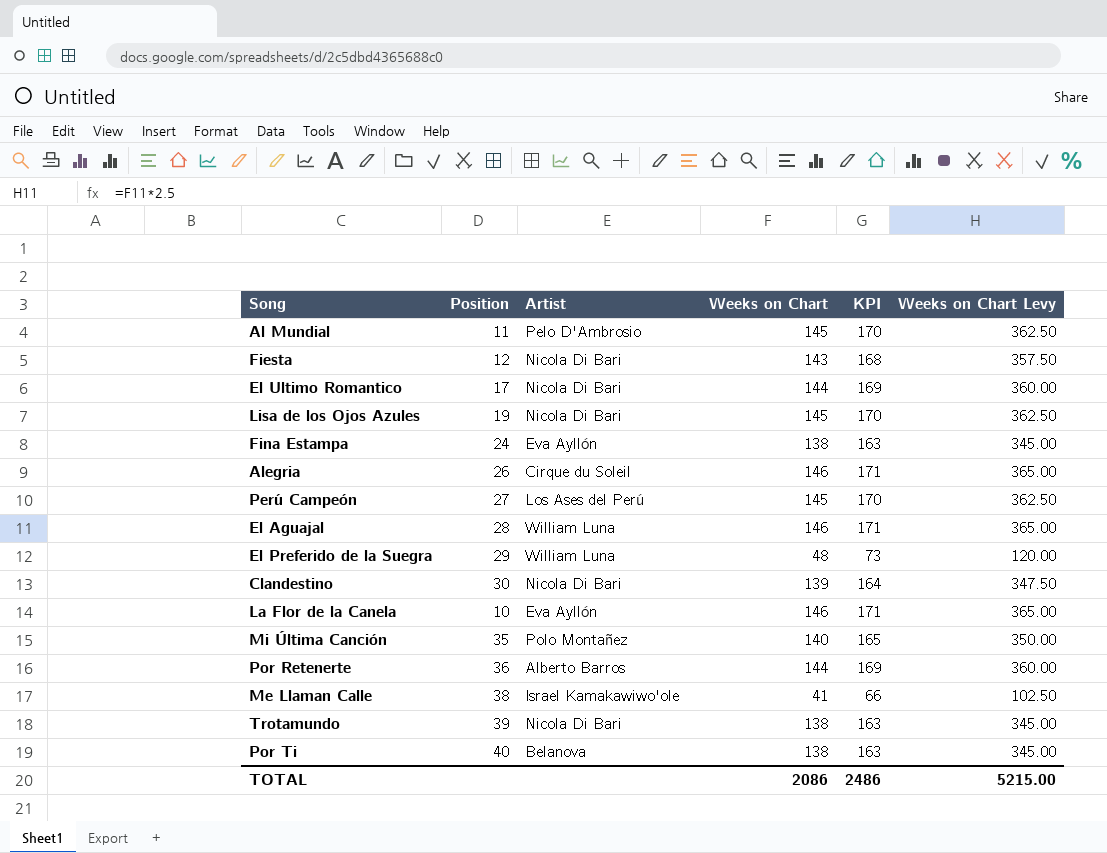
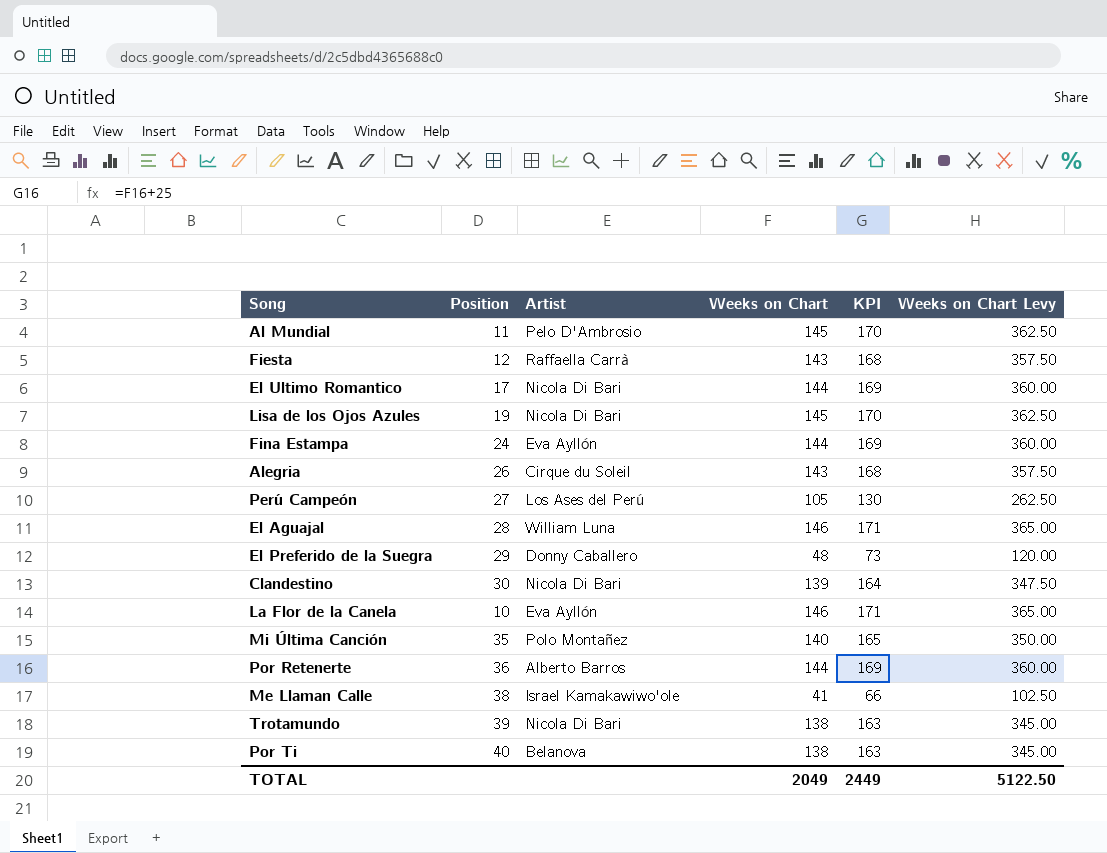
Fiesta | Artist: Nicola Di Bari -> Raffaella Carrà
Fina Estampa | Weeks on Chart: 138 -> 144
Fina Estampa | KPI: 163 -> 169
Fina Estampa | Weeks on Chart Levy: 345.00 -> 360.00
Alegria | Weeks on Chart: 146 -> 143
Alegria | KPI: 171 -> 168
Alegria | Weeks on Chart Levy: 365.00 -> 357.50
Perú Campeón | Weeks on Chart: 145 -> 105
Perú Campeón | KPI: 170 -> 130
Perú Campeón | Weeks on Chart Levy: 362.50 -> 262.50
El Preferido de la Suegra | Artist: William Luna -> Donny Caballero
TOTAL | Weeks on Chart: 2086 -> 2049
TOTAL | KPI: 2486 -> 2449
TOTAL | Weeks on Chart Levy: 5215.00 -> 5122.50

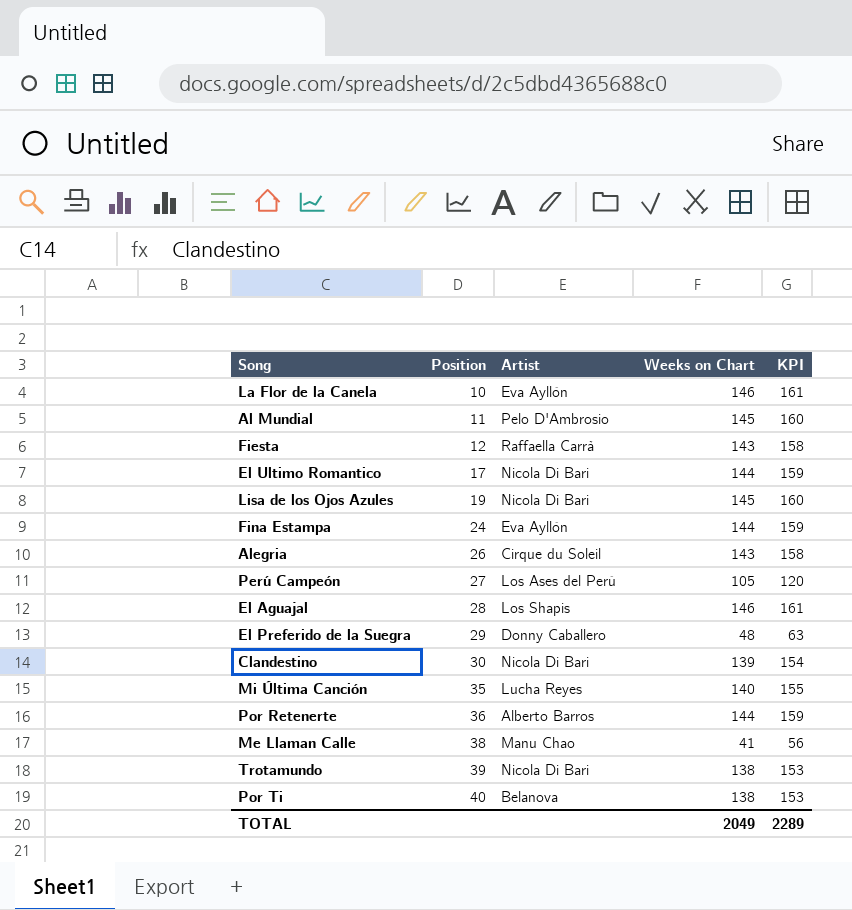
row order: none -> Position ascending
column Weeks on Chart Levy | formula: [Weeks on Chart] * 2.5 -> none
column KPI | formula: [Weeks on Chart] + 25 -> [Weeks on Chart] + 15
El Aguajal | Artist: William Luna -> Los Shapis
Mi Última Canción | Artist: Polo Montañez -> Lucha Reyes
Me Llaman Calle | Artist: Israel Kamakawiwo'ole -> Manu Chao
TOTAL | KPI: 2449 -> 2289

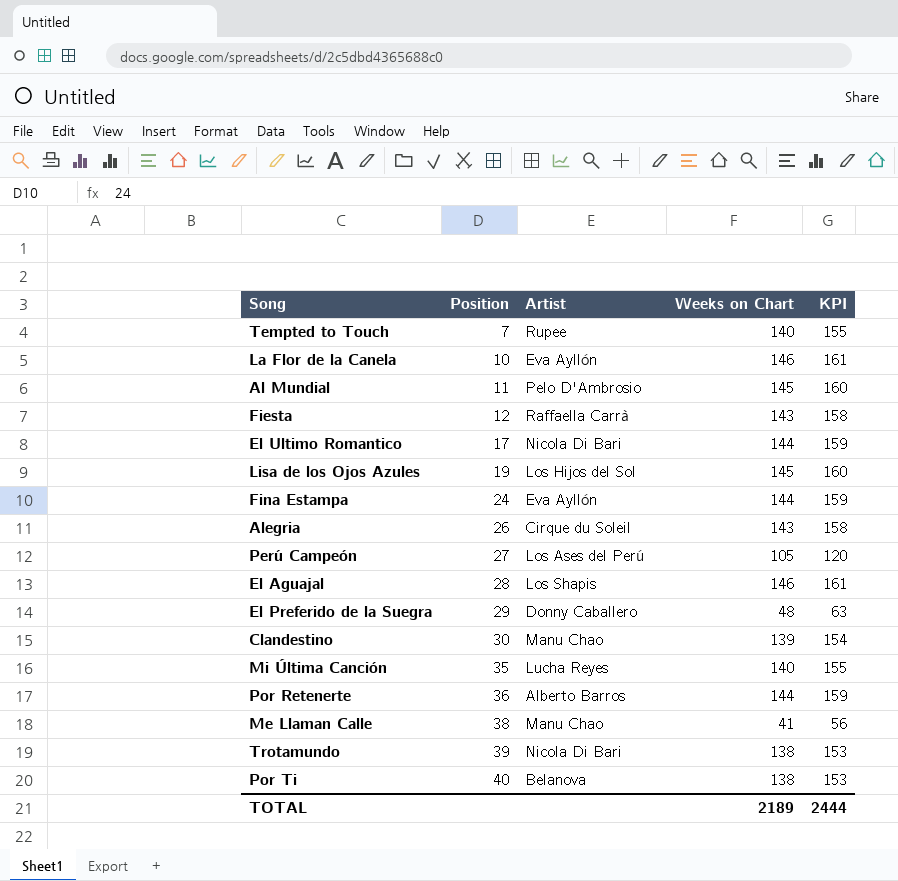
row Tempted to Touch: none -> 7 | Rupee | 140 | 155
Lisa de los Ojos Azules | Artist: Nicola Di Bari -> Los Hijos del Sol
Clandestino | Artist: Nicola Di Bari -> Manu Chao
TOTAL | Weeks on Chart: 2049 -> 2189
TOTAL | KPI: 2289 -> 2444

